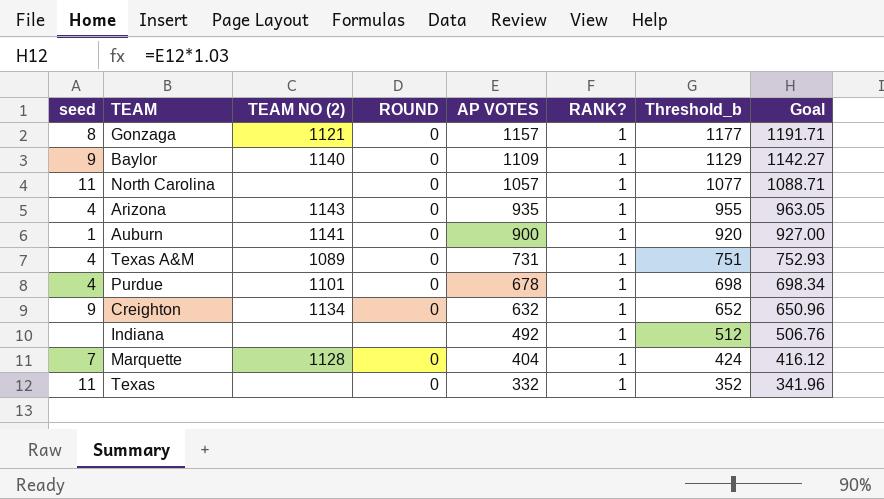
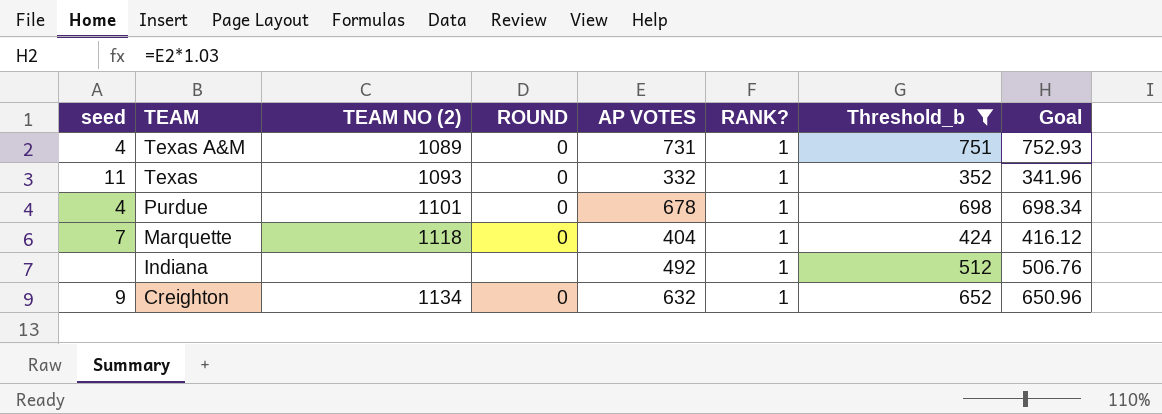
filter: none -> Threshold_b <= 751
row order: AP VOTES descending -> TEAM descending
Texas | TEAM NO (2): none -> 1093
Marquette | TEAM NO (2): 1128 -> 1118

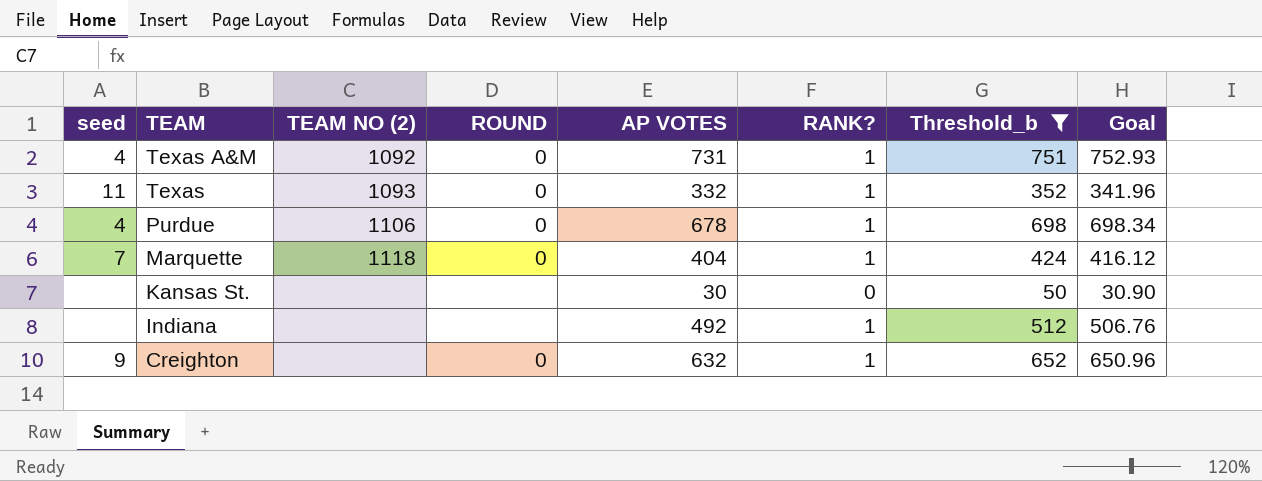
Texas A&M | TEAM NO (2): 1089 -> 1092
Purdue | TEAM NO (2): 1101 -> 1106
row Kansas St.: none -> none | none | none | 30 | 0 | 50 | 30.90
Creighton | TEAM NO (2): 1134 -> none

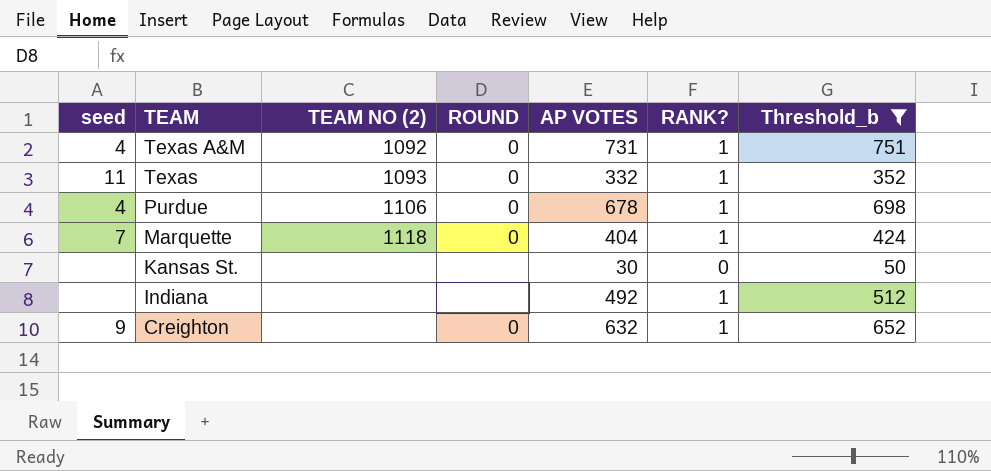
column Goal | formula: [AP VOTES] * 1.03 -> none

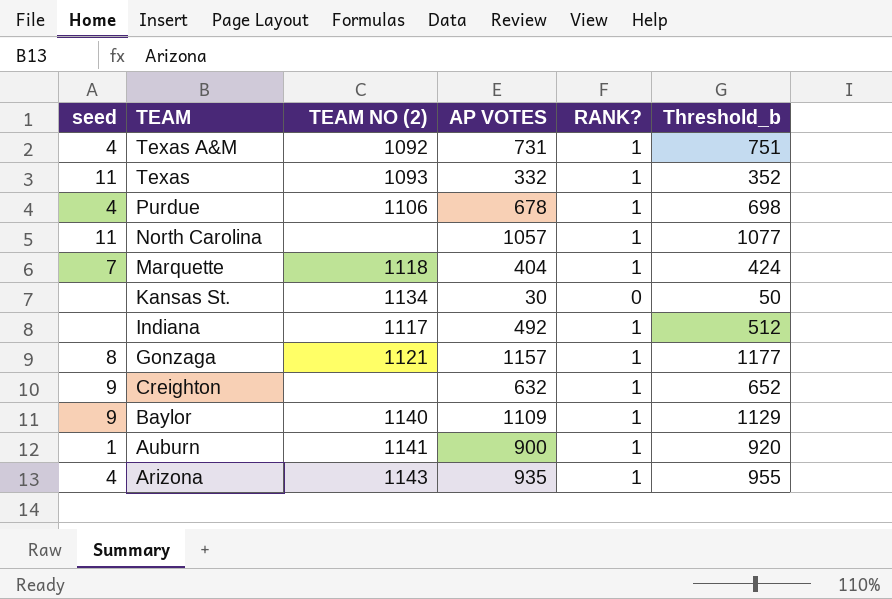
filter: Threshold_b <= 751 -> none
column ROUND | position: 4 -> none
Kansas St. | TEAM NO (2): none -> 1134
Indiana | TEAM NO (2): none -> 1117

